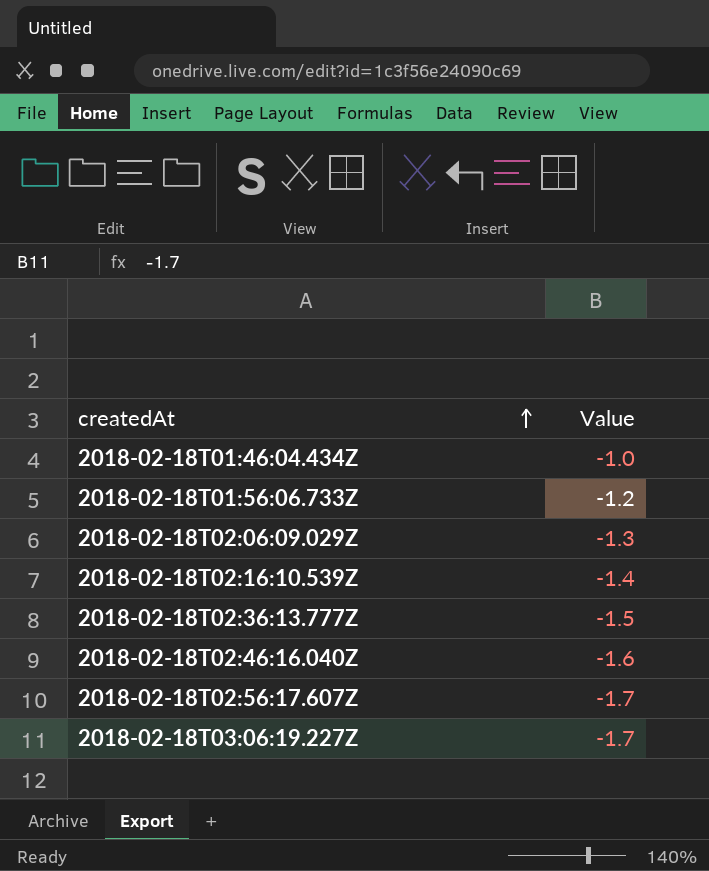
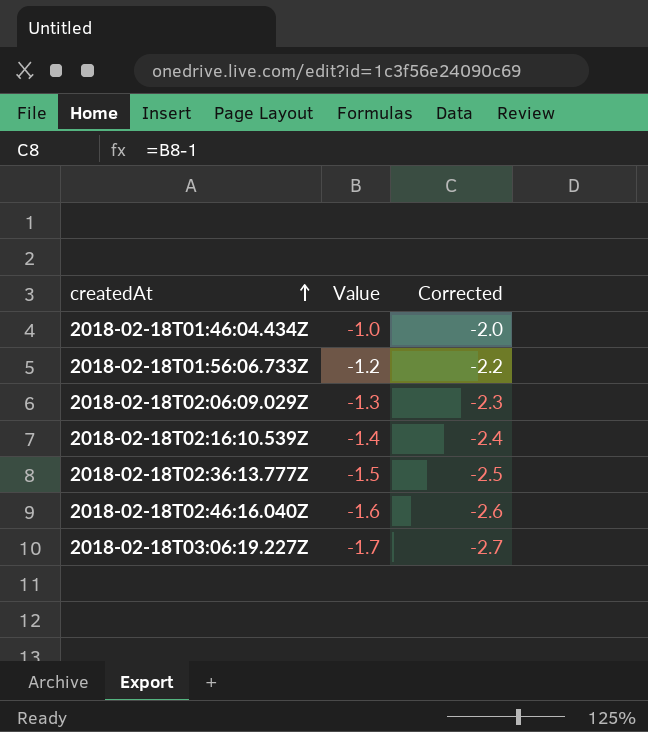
column Corrected | formula: none -> [Value] - 1
row 2018-02-18T02:56:17.607Z: -1.7 -> none

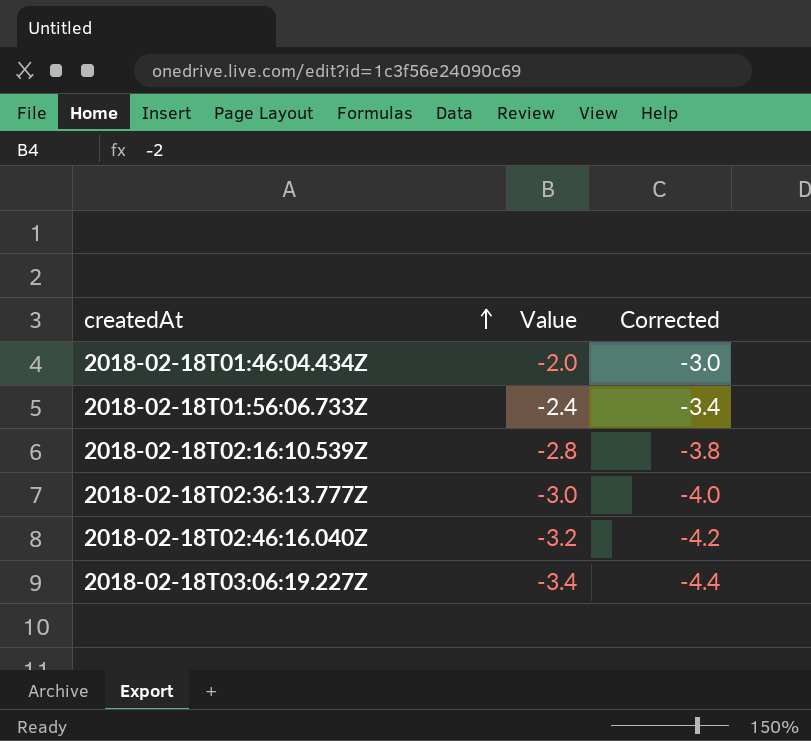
row 2018-02-18T02:06:09.029Z: -1.3 | -2.3 -> none
2018-02-18T01:46:04.434Z | Value: -1.0 -> -2.0
2018-02-18T01:46:04.434Z | Corrected: -2.0 -> -3.0
2018-02-18T01:56:06.733Z | Value: -1.2 -> -2.4
2018-02-18T01:56:06.733Z | Corrected: -2.2 -> -3.4
2018-02-18T02:16:10.539Z | Value: -1.4 -> -2.8
2018-02-18T02:16:10.539Z | Corrected: -2.4 -> -3.8
2018-02-18T02:36:13.777Z | Value: -1.5 -> -3.0
2018-02-18T02:36:13.777Z | Corrected: -2.5 -> -4.0
2018-02-18T02:46:16.040Z | Value: -1.6 -> -3.2
2018-02-18T02:46:16.040Z | Corrected: -2.6 -> -4.2
2018-02-18T03:06:19.227Z | Value: -1.7 -> -3.4
2018-02-18T03:06:19.227Z | Corrected: -2.7 -> -4.4

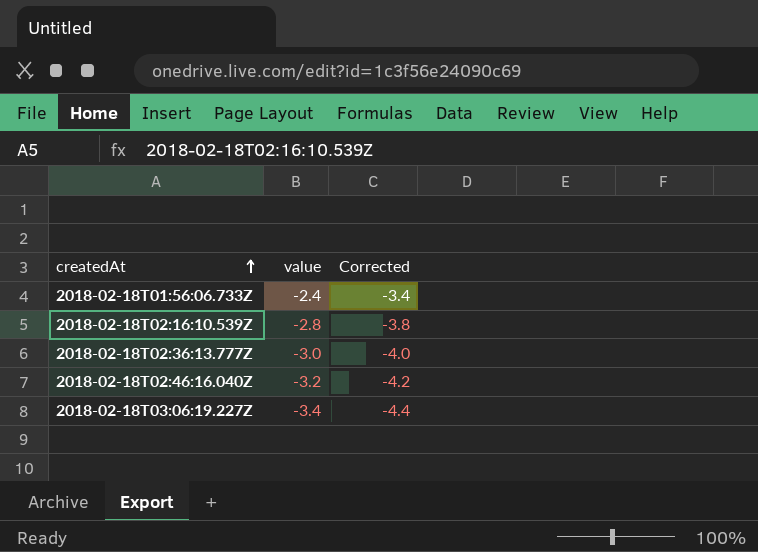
column name: Value -> value
row 2018-02-18T01:46:04.434Z: -2.0 | -3.0 -> none

